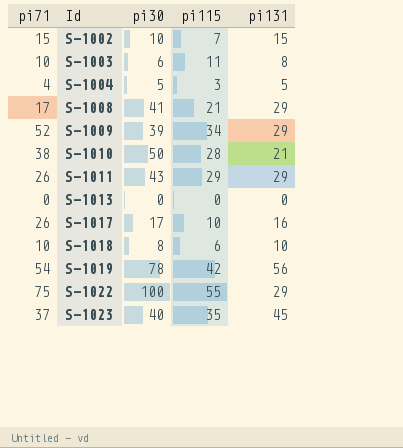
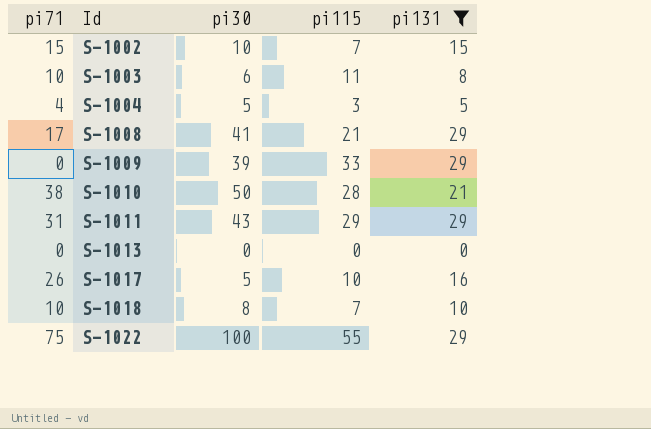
filter: none -> pi131 <= 29
S-1009 | pi71: 52 -> 0
S-1009 | pi115: 34 -> 33
S-1011 | pi71: 26 -> 31
S-1017 | pi30: 17 -> 5
S-1018 | pi115: 6 -> 7

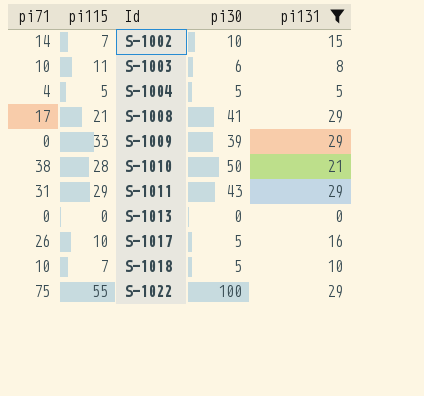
column pi115 | position: 4 -> 2
S-1002 | pi71: 15 -> 14
S-1004 | pi115: 3 -> 5
S-1018 | pi30: 8 -> 5

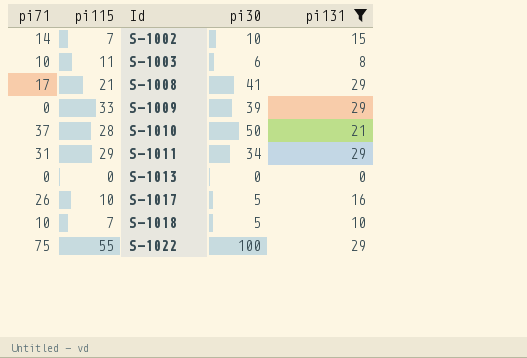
row S-1004: 4 | 5 | 5 | 5 -> none
S-1010 | pi71: 38 -> 37
S-1011 | pi30: 43 -> 34

